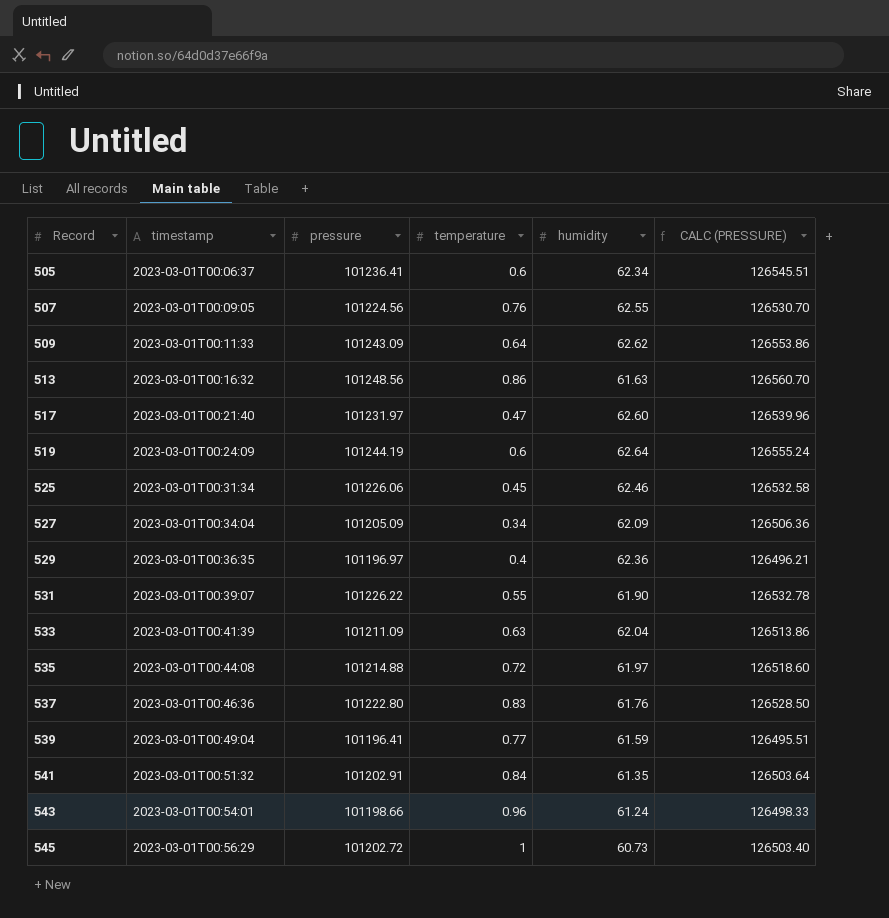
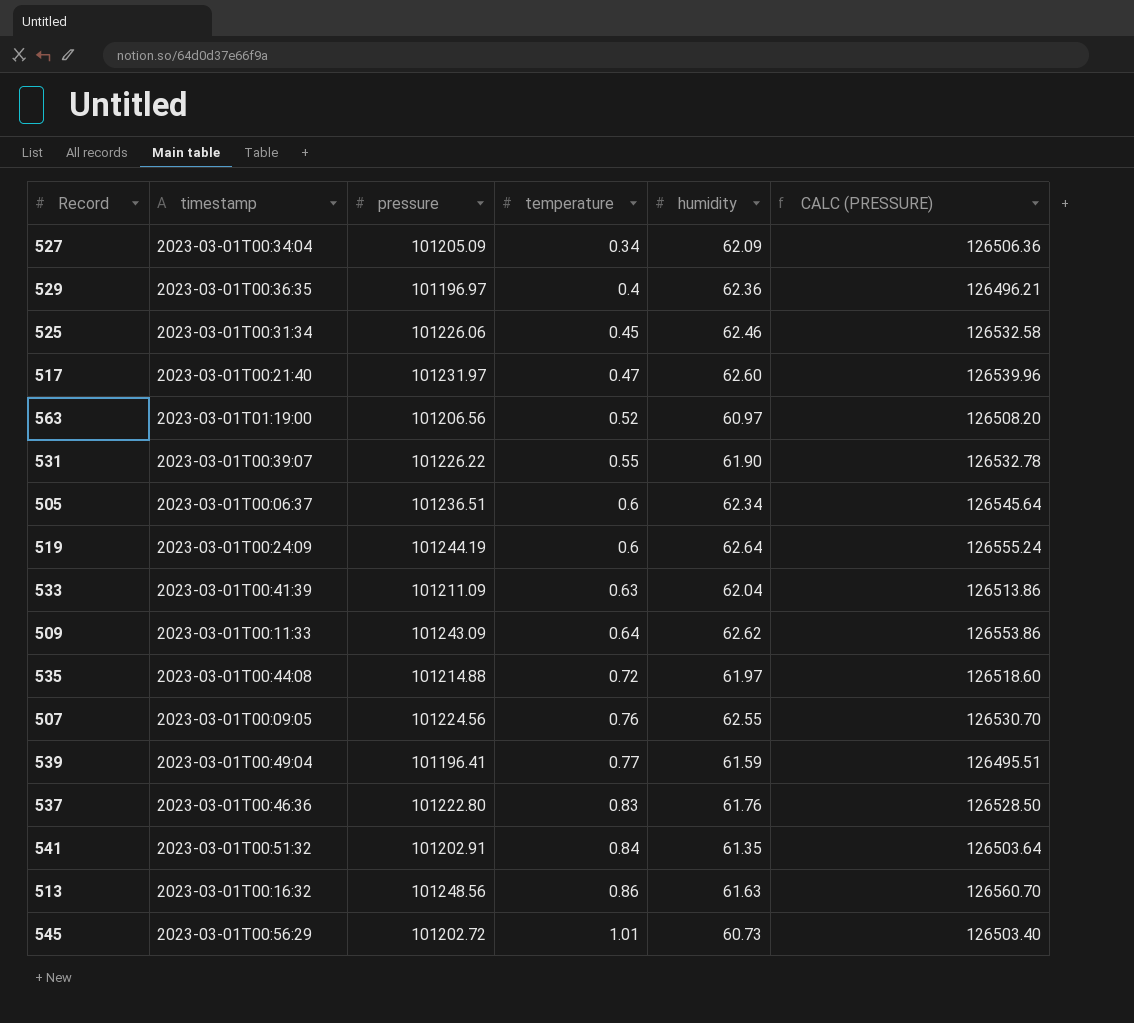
row order: Record ascending -> temperature ascending
row 543: 2023-03-01T00:54:01 | 101198.66 | 0.96 | 61.24 | 126498.33 -> none
row 563: none -> 2023-03-01T01:19:00 | 101206.56 | 0.52 | 60.97 | 126508.20
505 | pressure: 101236.41 -> 101236.51
505 | CALC (PRESSURE): 126545.51 -> 126545.64
545 | temperature: 1 -> 1.01

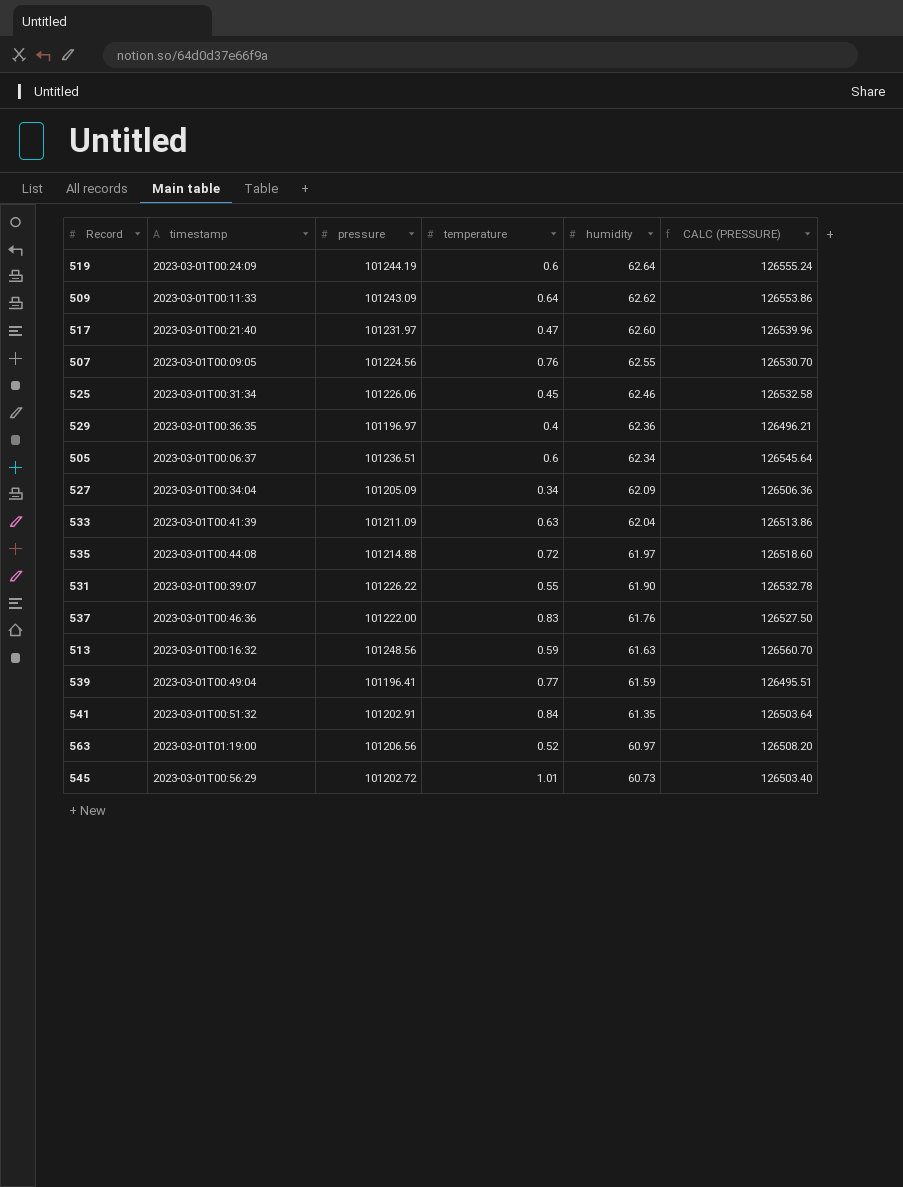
row order: temperature ascending -> humidity descending
537 | pressure: 101222.80 -> 101222.00
537 | CALC (PRESSURE): 126528.50 -> 126527.50
513 | temperature: 0.86 -> 0.59

